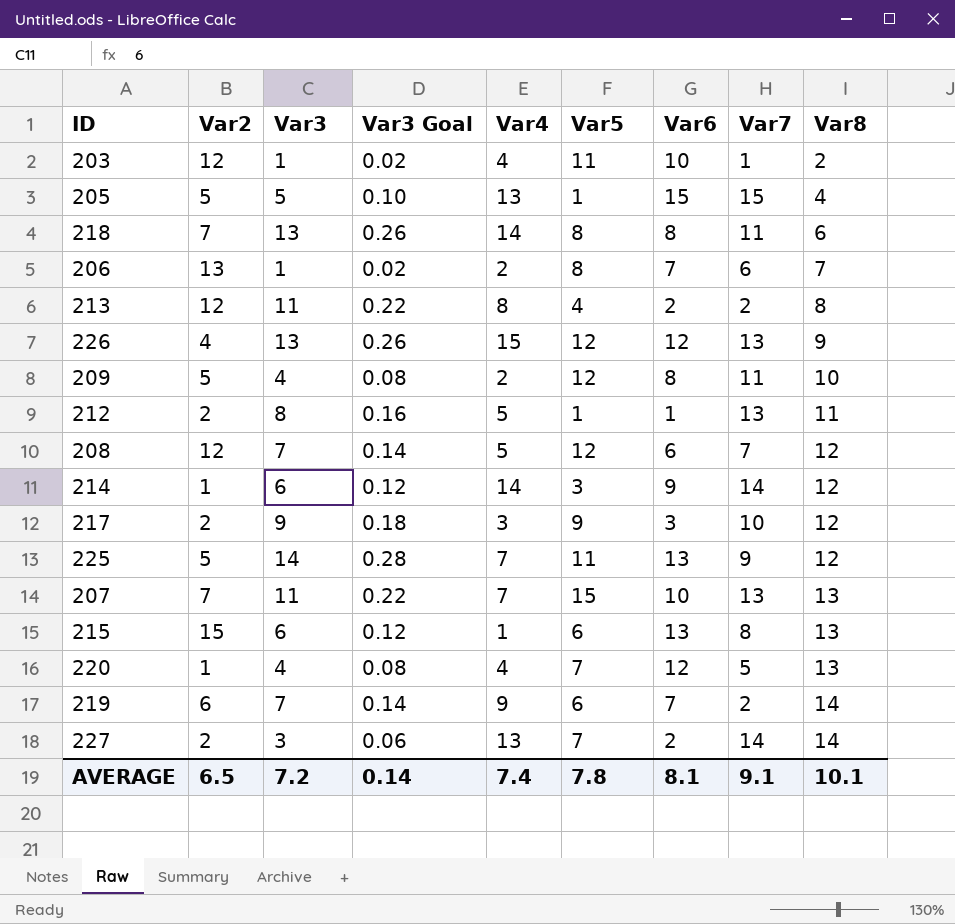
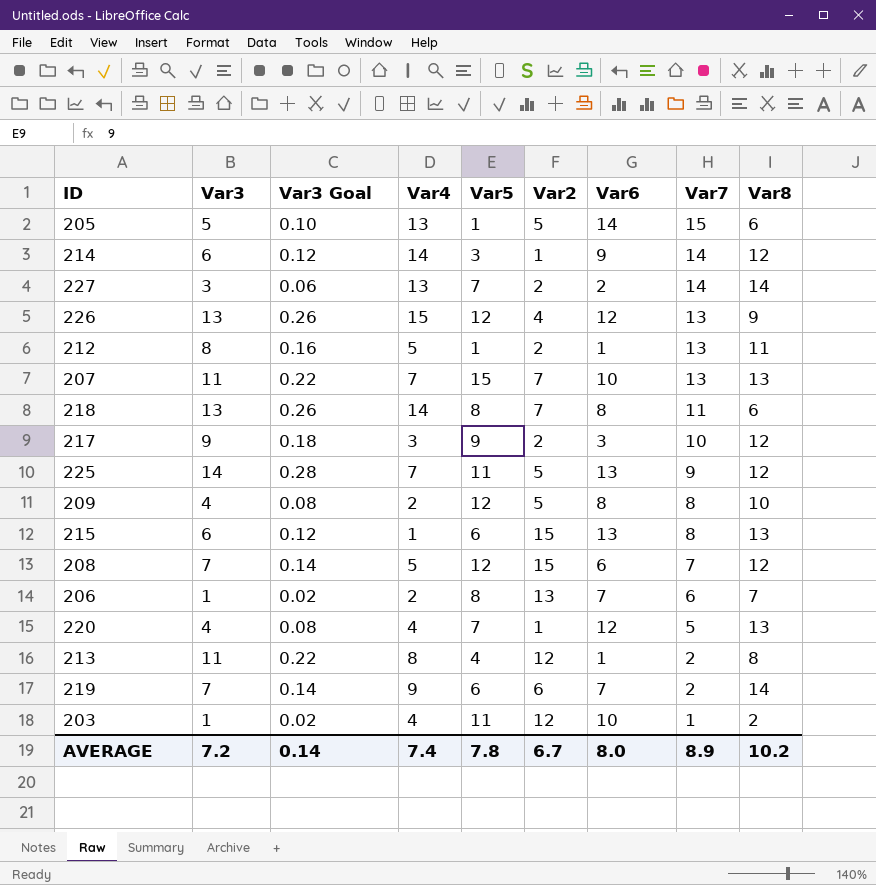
row order: Var8 ascending -> Var7 descending
column Var2 | position: 2 -> 6
205 | Var6: 15 -> 14
205 | Var8: 4 -> 6
209 | Var7: 11 -> 8
208 | Var2: 12 -> 15
213 | Var6: 2 -> 1
AVERAGE | Var2: 6.5 -> 6.7
AVERAGE | Var6: 8.1 -> 8.0
AVERAGE | Var7: 9.1 -> 8.9
AVERAGE | Var8: 10.1 -> 10.2

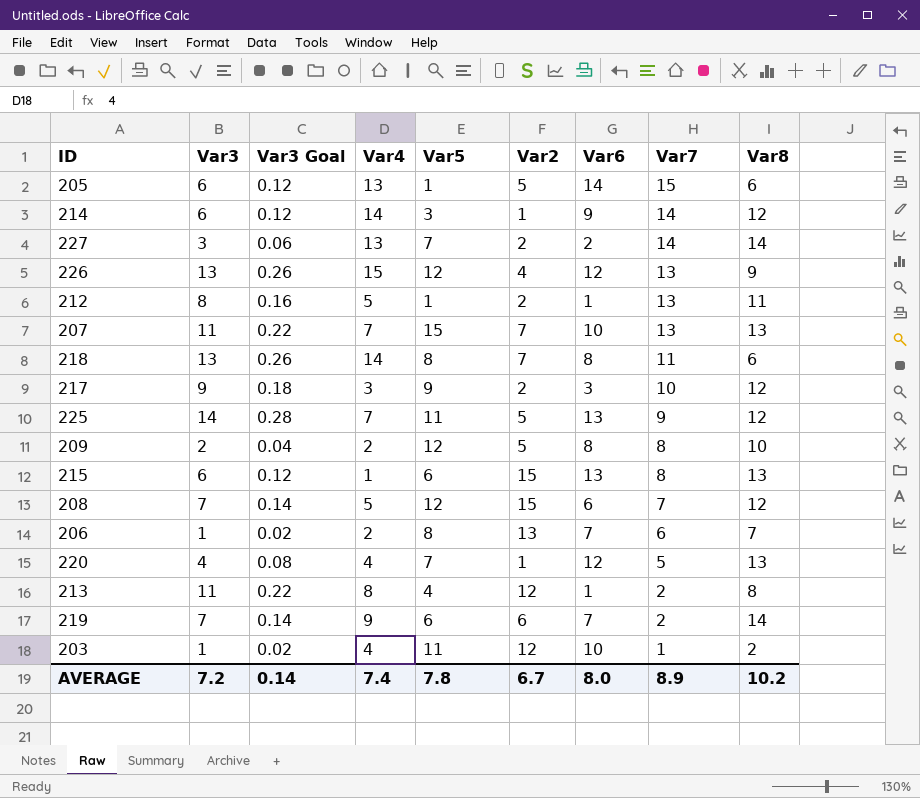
205 | Var3: 5 -> 6
205 | Var3 Goal: 0.10 -> 0.12
209 | Var3: 4 -> 2
209 | Var3 Goal: 0.08 -> 0.04

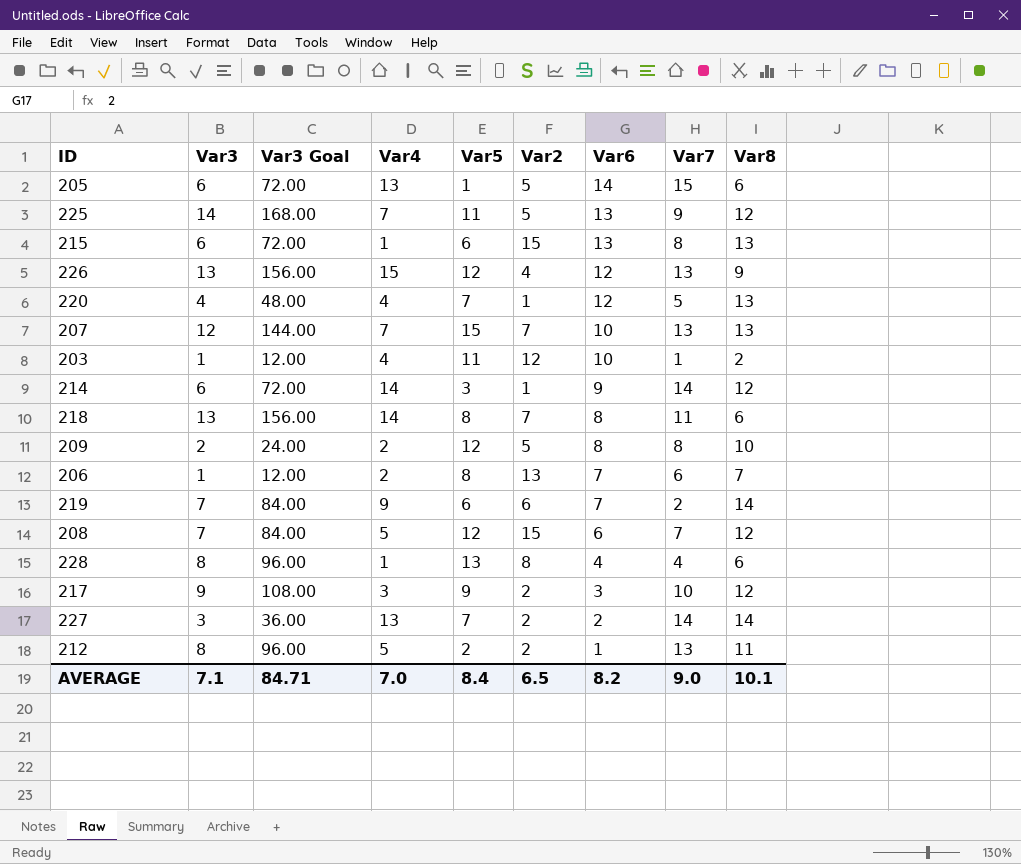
row order: Var7 descending -> Var6 descending
column Var3 Goal | formula: [Var3] * 0.02 -> [Var3] * 12
row 213: 11 | 0.22 | 8 | 4 | 12 | 1 | 2 | 8 -> none
207 | Var3: 11 -> 12
row 228: none -> 8 | 96.00 | 1 | 13 | 8 | 4 | 4 | 6
212 | Var5: 1 -> 2
AVERAGE | Var3: 7.2 -> 7.1
AVERAGE | Var3 Goal: 0.14 -> 84.71
AVERAGE | Var4: 7.4 -> 7.0
AVERAGE | Var5: 7.8 -> 8.4
AVERAGE | Var2: 6.7 -> 6.5
AVERAGE | Var6: 8.0 -> 8.2
AVERAGE | Var7: 8.9 -> 9.0
AVERAGE | Var8: 10.2 -> 10.1

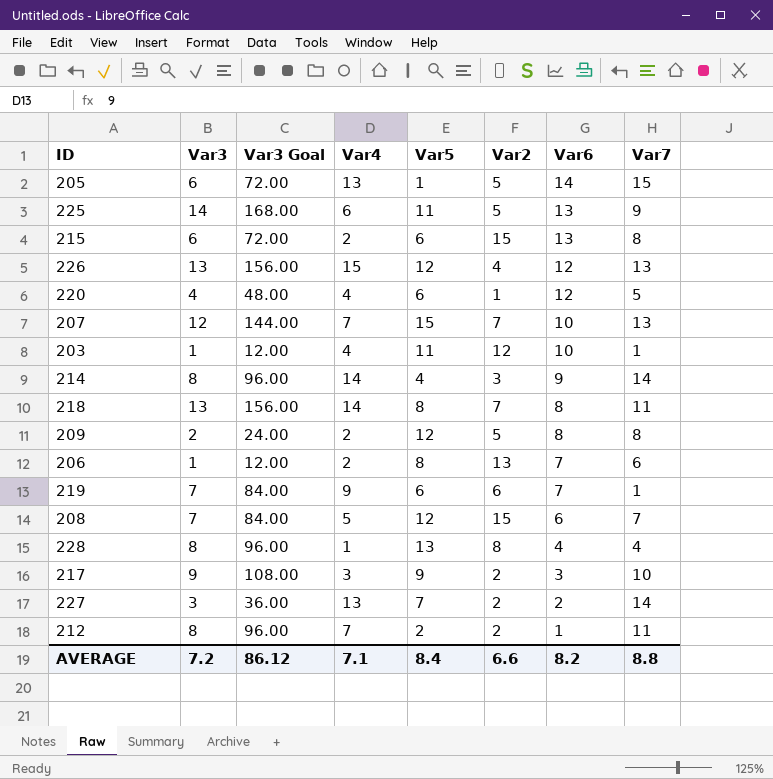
column Var8 | position: 9 -> none
225 | Var4: 7 -> 6
215 | Var4: 1 -> 2
220 | Var5: 7 -> 6
214 | Var3: 6 -> 8
214 | Var3 Goal: 72.00 -> 96.00
214 | Var5: 3 -> 4
214 | Var2: 1 -> 3
219 | Var7: 2 -> 1
212 | Var4: 5 -> 7
212 | Var7: 13 -> 11
AVERAGE | Var3: 7.1 -> 7.2
AVERAGE | Var3 Goal: 84.71 -> 86.12
AVERAGE | Var4: 7.0 -> 7.1
AVERAGE | Var2: 6.5 -> 6.6
AVERAGE | Var7: 9.0 -> 8.8

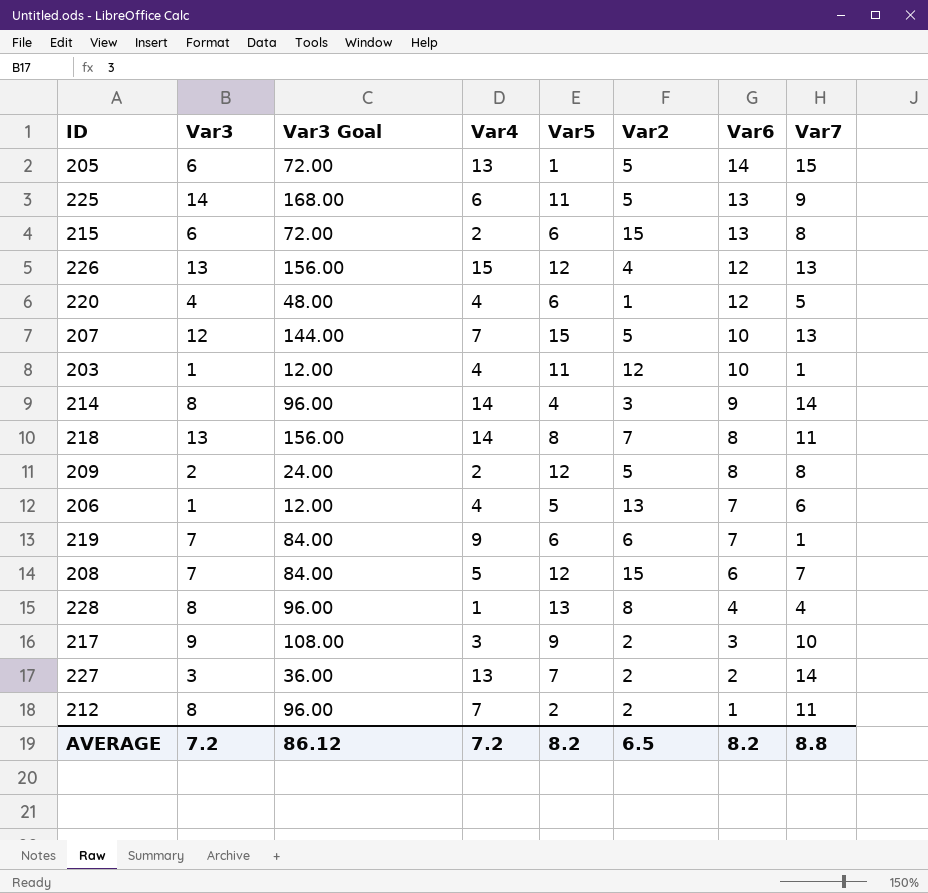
207 | Var2: 7 -> 5
206 | Var4: 2 -> 4
206 | Var5: 8 -> 5
AVERAGE | Var4: 7.1 -> 7.2
AVERAGE | Var5: 8.4 -> 8.2
AVERAGE | Var2: 6.6 -> 6.5

